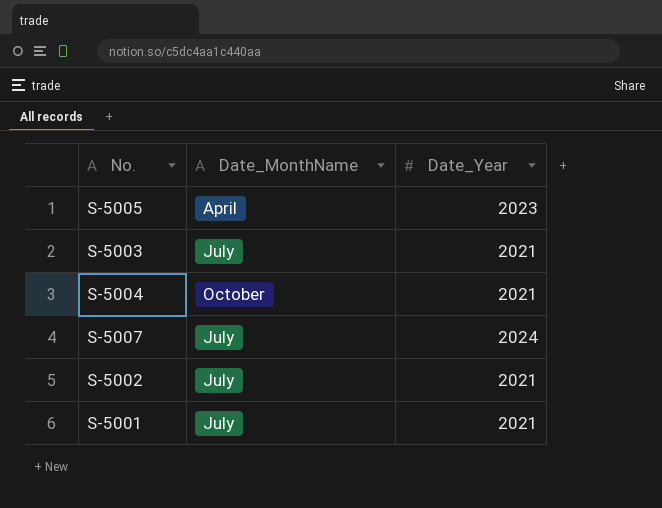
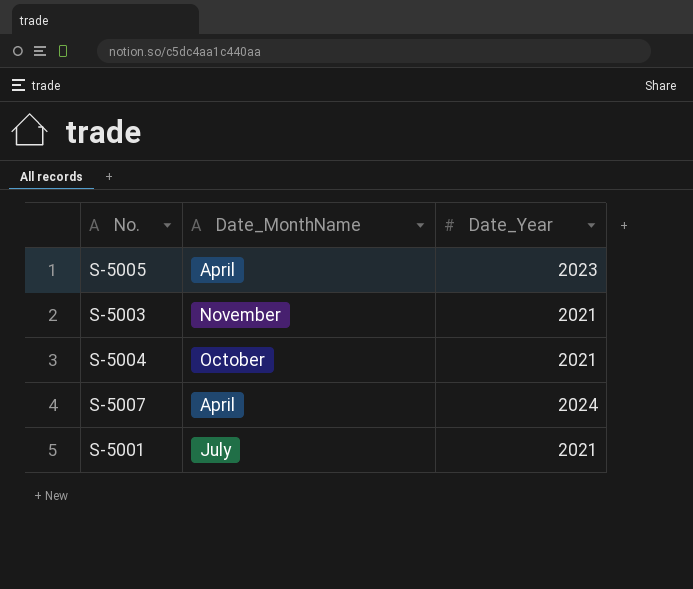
row S-5002: July | 2021 -> none
S-5003 | Date_MonthName: July -> November
S-5007 | Date_MonthName: July -> April

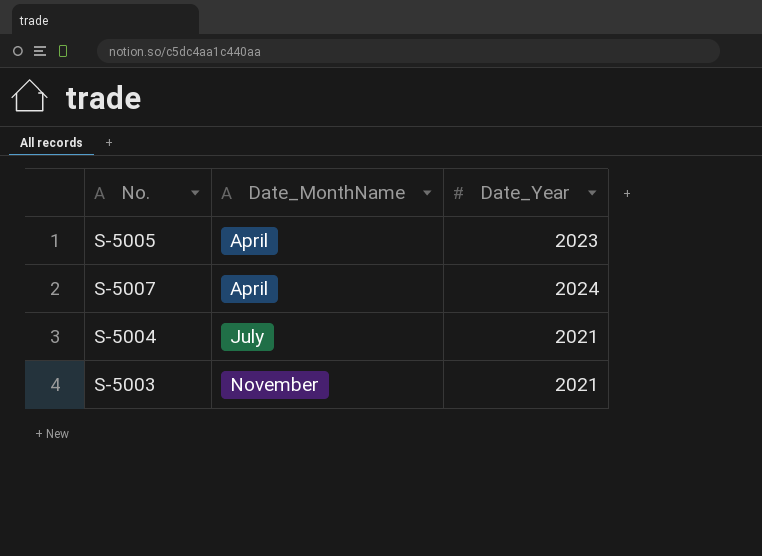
row order: none -> Date_MonthName ascending
row S-5001: July | 2021 -> none
S-5004 | Date_MonthName: October -> July

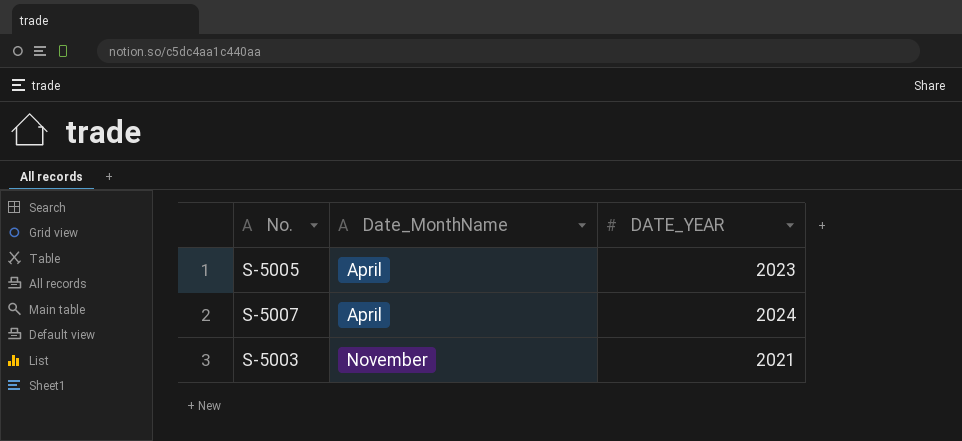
column name: Date_Year -> DATE_YEAR
row S-5004: July | 2021 -> none

